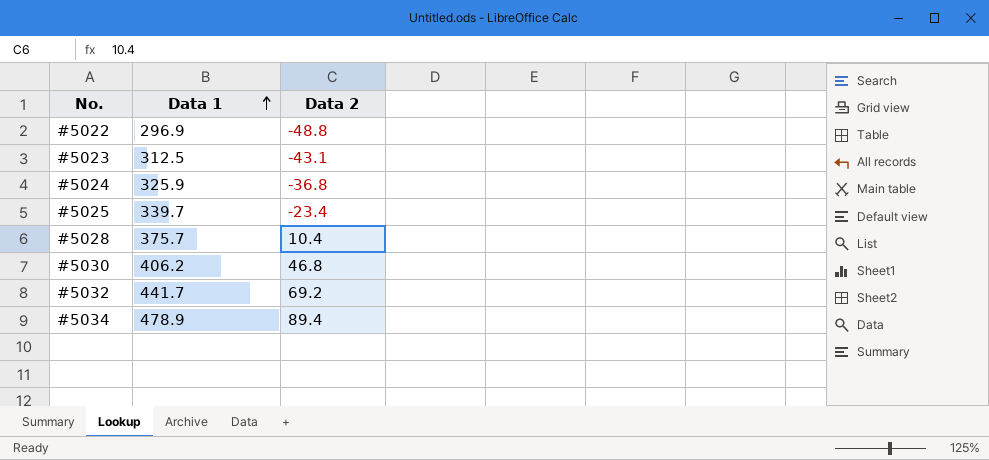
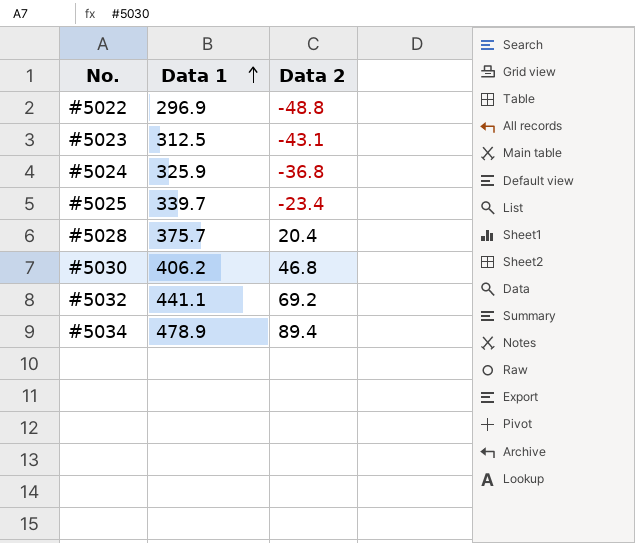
#5028 | Data 2: 10.4 -> 20.4
#5032 | Data 1: 441.7 -> 441.1

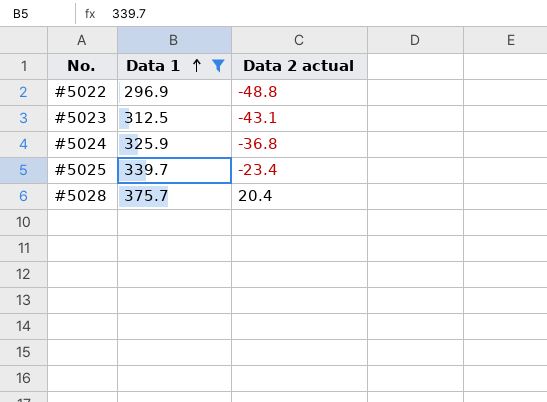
filter: none -> Data 1 <= 375.7
column name: Data 2 -> Data 2 actual

